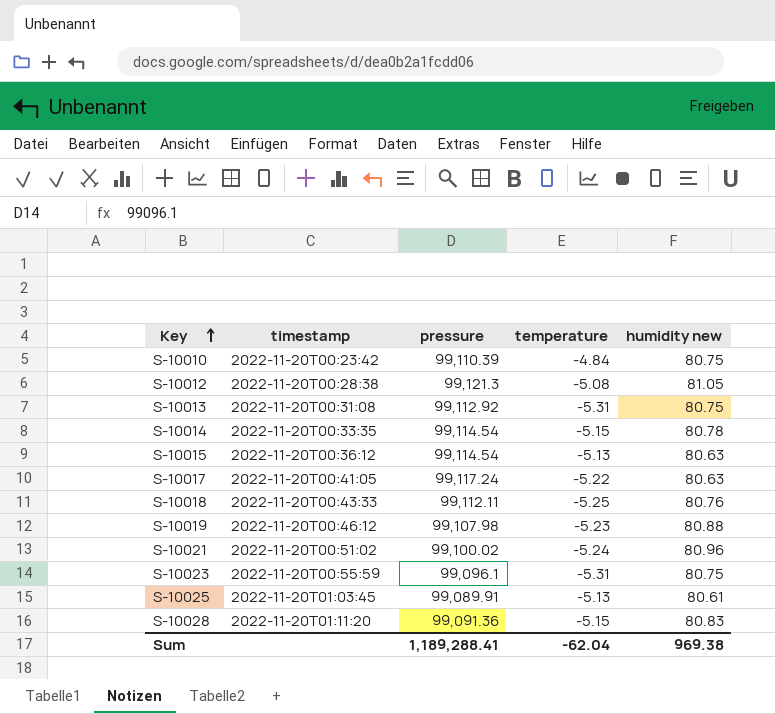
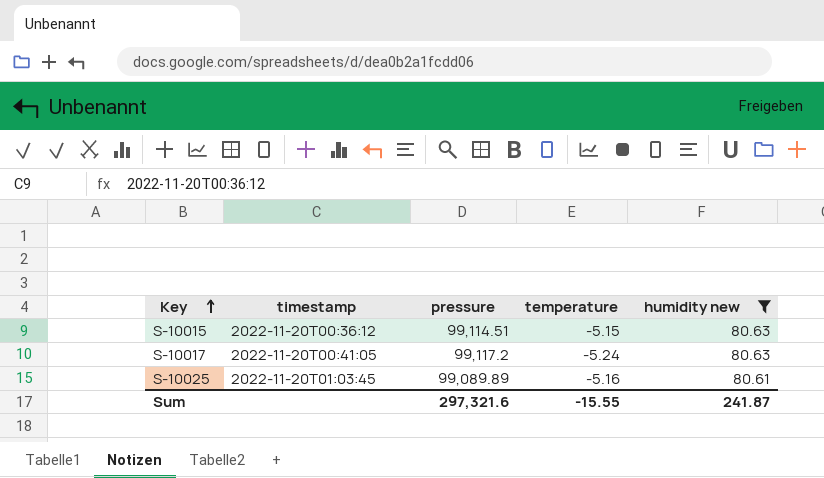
filter: none -> humidity new <= 80.63
S-10015 | pressure: 99,114.54 -> 99,114.51
S-10015 | temperature: -5.13 -> -5.15
S-10017 | pressure: 99,117.24 -> 99,117.2
S-10017 | temperature: -5.22 -> -5.24
S-10025 | pressure: 99,089.91 -> 99,089.89
S-10025 | temperature: -5.13 -> -5.16
Sum | pressure: 1,189,288.41 -> 297,321.6
Sum | temperature: -62.04 -> -15.55
Sum | humidity new: 969.38 -> 241.87

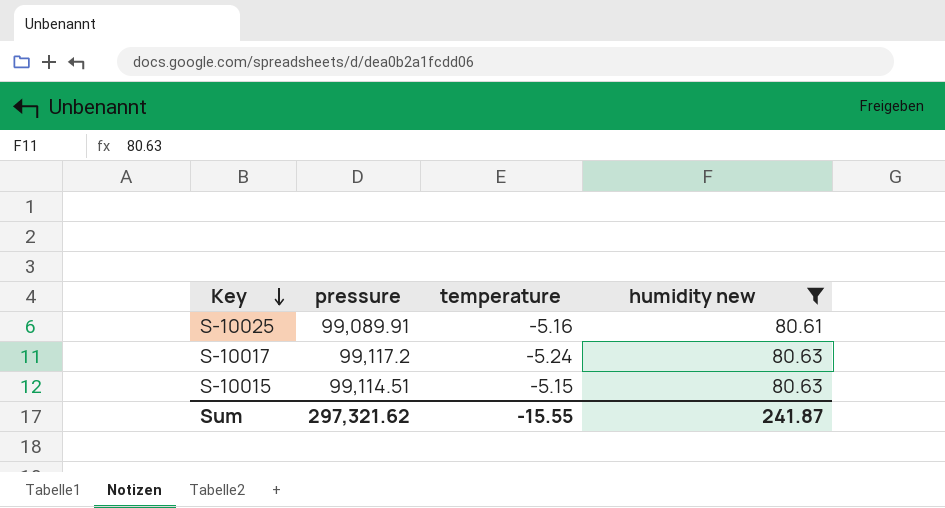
row order: Key ascending -> Key descending
column timestamp | position: 2 -> none
S-10025 | pressure: 99,089.89 -> 99,089.91
Sum | pressure: 297,321.6 -> 297,321.62

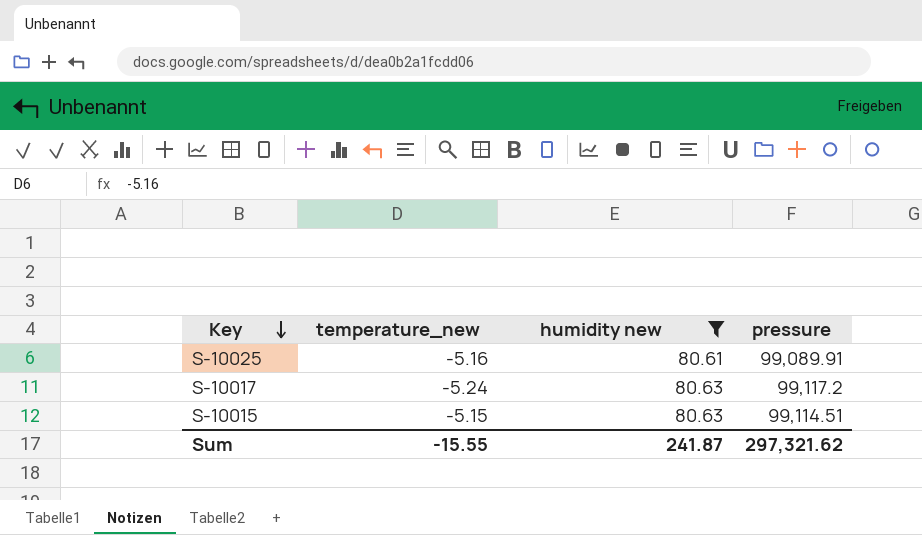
column name: temperature -> temperature_new
column pressure | position: 2 -> 4

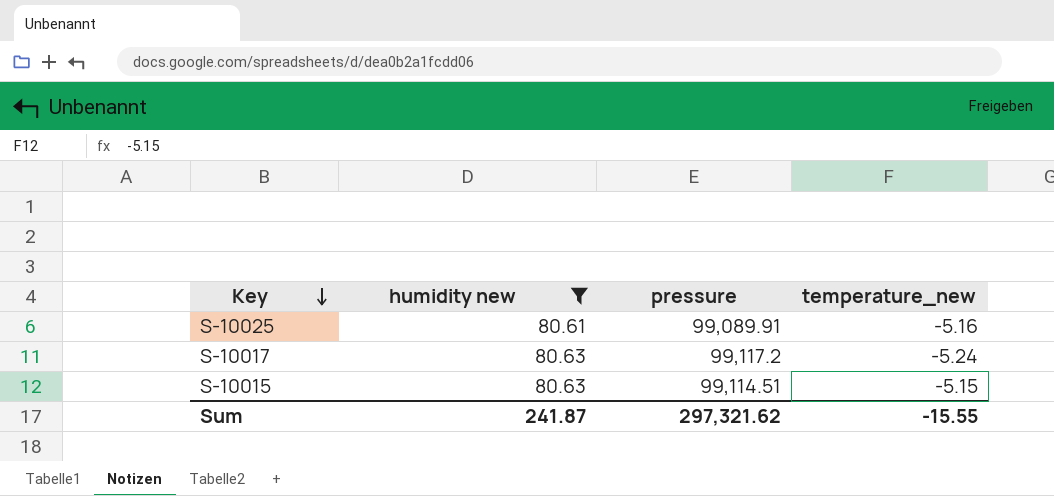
column temperature_new | position: 2 -> 4

